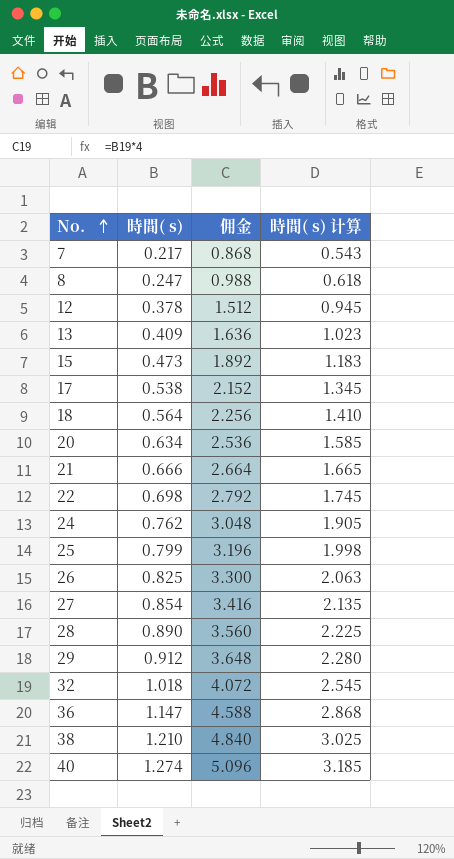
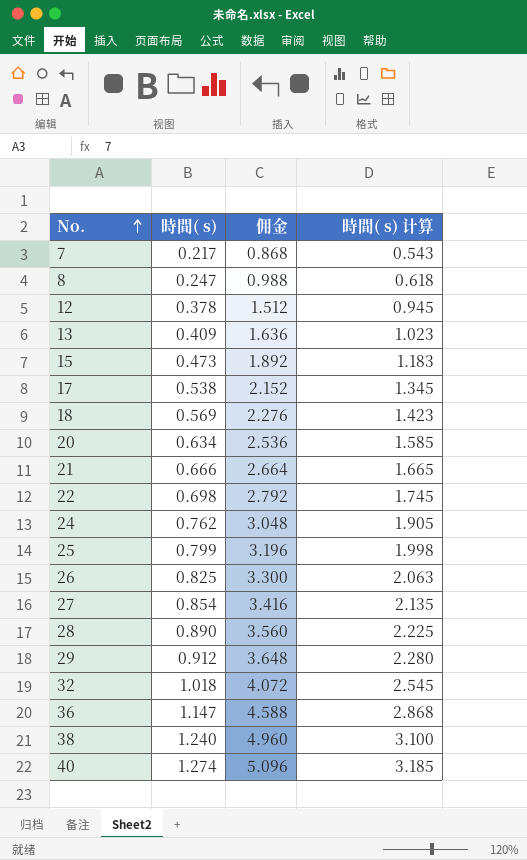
18 | 時間( s): 0.564 -> 0.569
18 | 佣金: 2.256 -> 2.276
18 | 時間( s) 计算: 1.410 -> 1.423
38 | 時間( s): 1.210 -> 1.240
38 | 佣金: 4.840 -> 4.960
38 | 時間( s) 计算: 3.025 -> 3.100

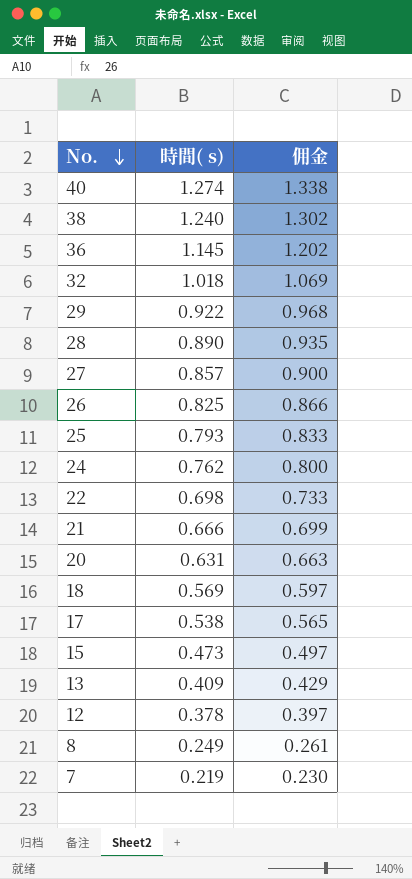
row order: No. ascending -> No. descending
column 時間( s) 计算 | formula: [時間( s)] * 2.5 -> none
column 佣金 | formula: [時間( s)] * 4 -> [時間( s)] * 1.05
36 | 時間( s): 1.147 -> 1.145
29 | 時間( s): 0.912 -> 0.922
27 | 時間( s): 0.854 -> 0.857
25 | 時間( s): 0.799 -> 0.793
20 | 時間( s): 0.634 -> 0.631
8 | 時間( s): 0.247 -> 0.249
7 | 時間( s): 0.217 -> 0.219

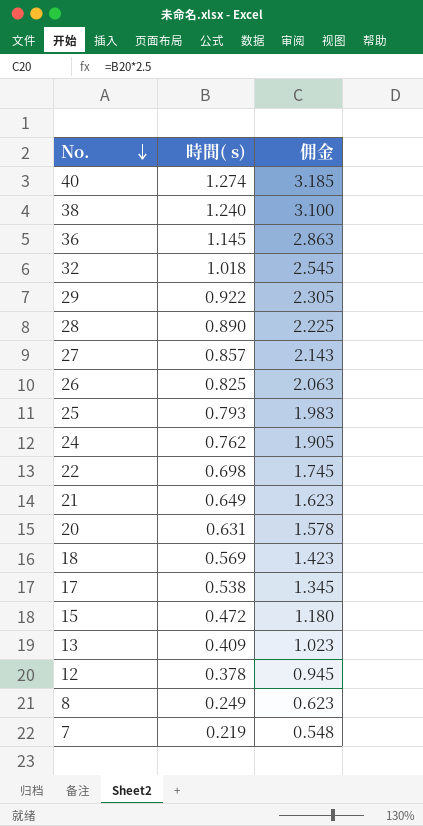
column 佣金 | formula: [時間( s)] * 1.05 -> [時間( s)] * 2.5
21 | 時間( s): 0.666 -> 0.649
15 | 時間( s): 0.473 -> 0.472

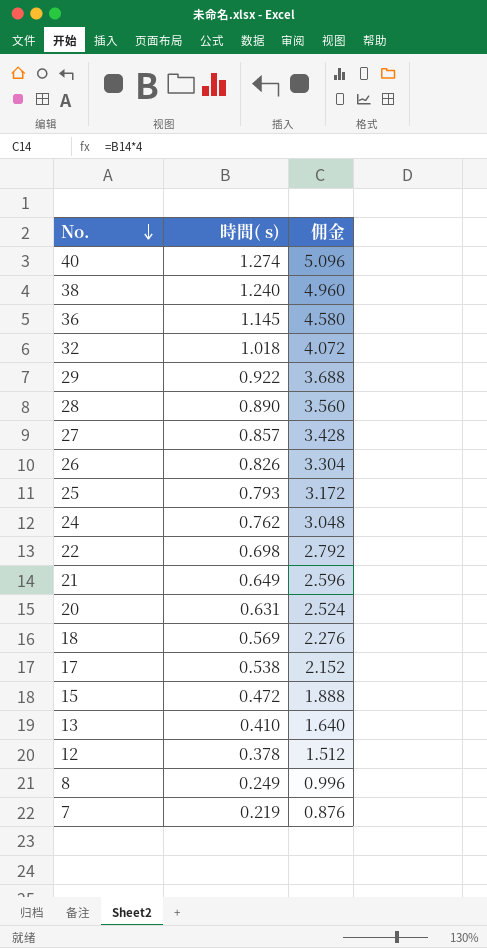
column 佣金 | formula: [時間( s)] * 2.5 -> [時間( s)] * 4
26 | 時間( s): 0.825 -> 0.826
13 | 時間( s): 0.409 -> 0.410

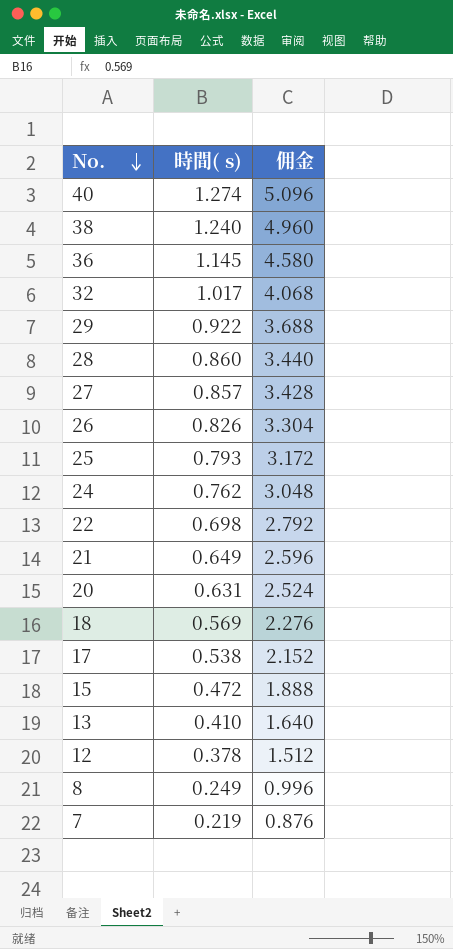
32 | 時間( s): 1.018 -> 1.017
32 | 佣金: 4.072 -> 4.068
28 | 時間( s): 0.890 -> 0.860
28 | 佣金: 3.560 -> 3.440

